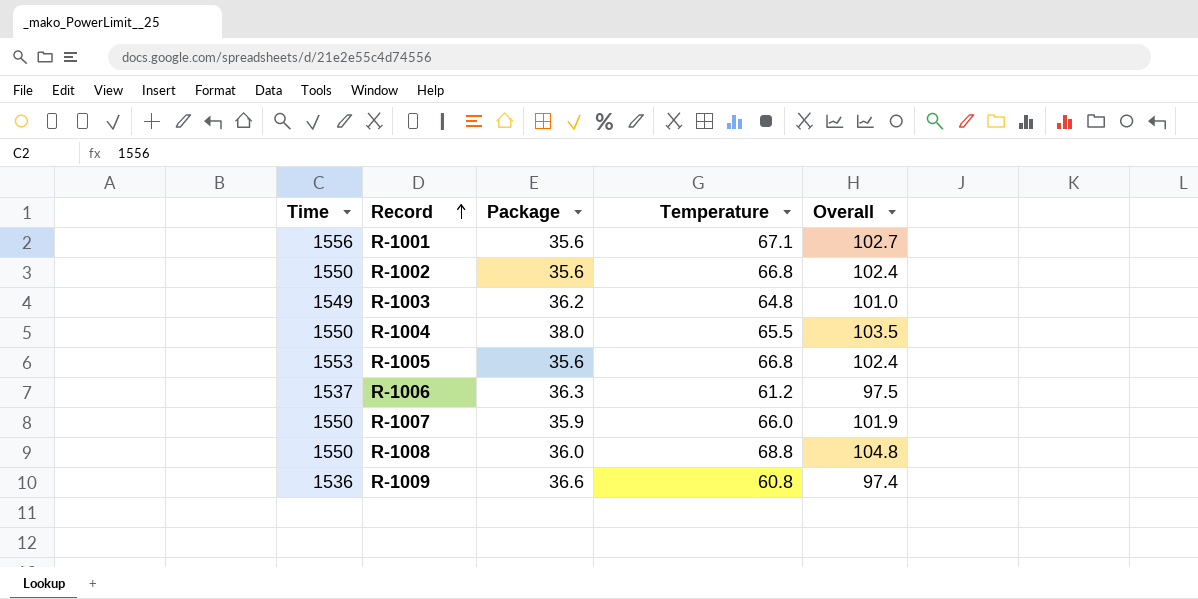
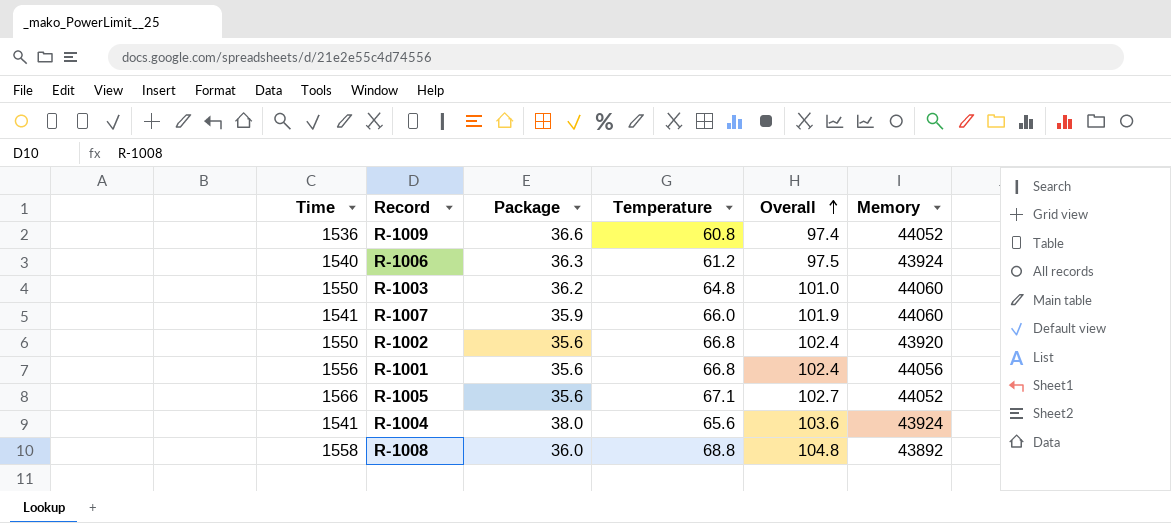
row order: Record ascending -> Overall ascending
column Memory | position: none -> 6
R-1006 | Time: 1537 -> 1540
R-1003 | Time: 1549 -> 1550
R-1007 | Time: 1550 -> 1541
R-1001 | Temperature: 67.1 -> 66.8
R-1001 | Overall: 102.7 -> 102.4
R-1005 | Time: 1553 -> 1566
R-1005 | Temperature: 66.8 -> 67.1
R-1005 | Overall: 102.4 -> 102.7
R-1004 | Time: 1550 -> 1541
R-1004 | Temperature: 65.5 -> 65.6
R-1004 | Overall: 103.5 -> 103.6
R-1008 | Time: 1550 -> 1558

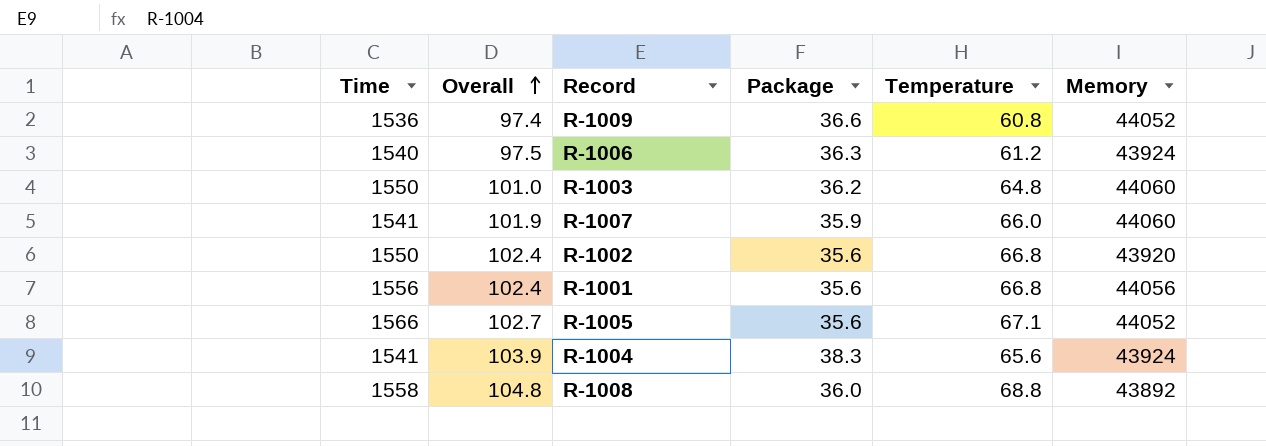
column Overall | position: 5 -> 2
R-1004 | Overall: 103.6 -> 103.9
R-1004 | Package: 38.0 -> 38.3

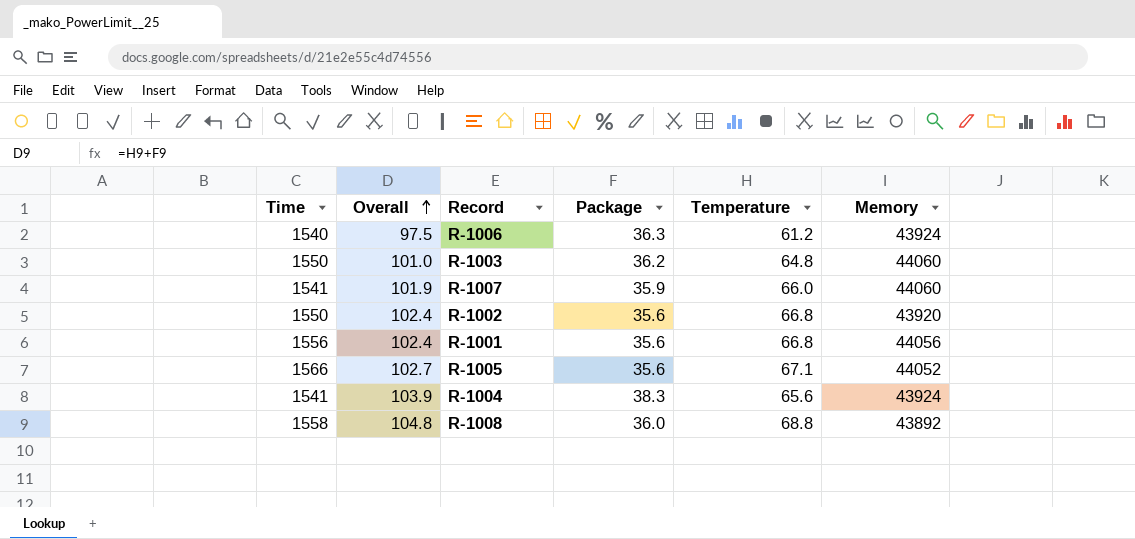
row R-1009: 1536 | 97.4 | 36.6 | 60.8 | 44052 -> none

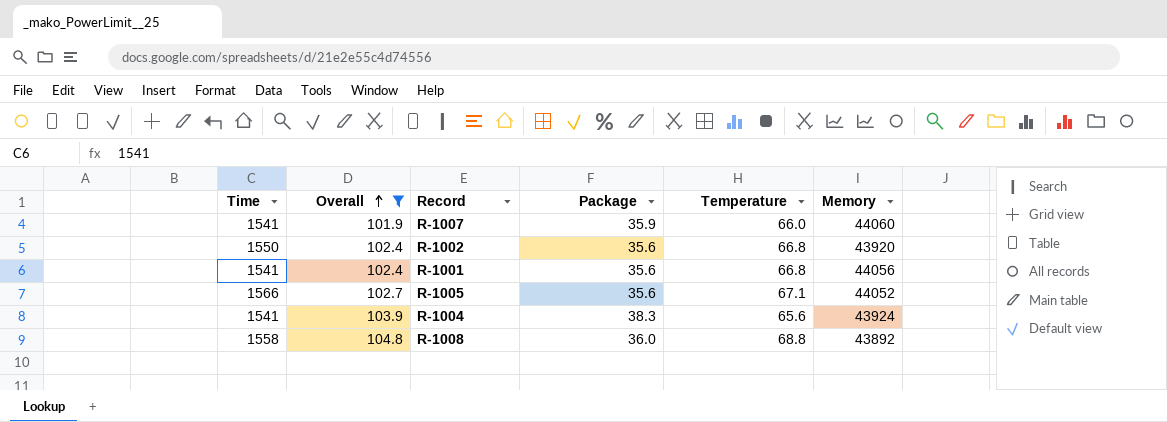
filter: none -> Overall >= 101.9
R-1001 | Time: 1556 -> 1541

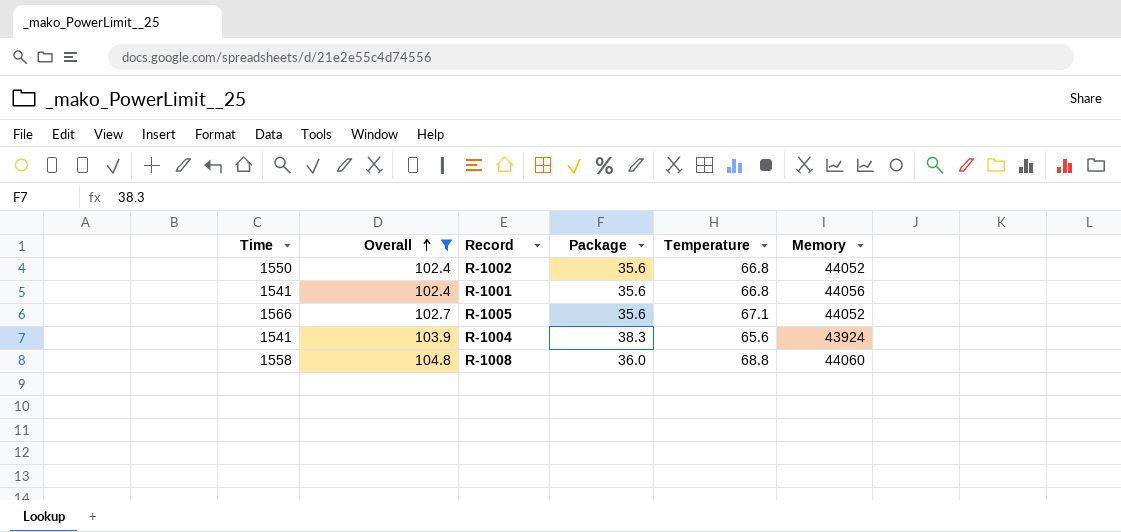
row R-1007: 1541 | 101.9 | 35.9 | 66.0 | 44060 -> none
R-1002 | Memory: 43920 -> 44052
R-1008 | Memory: 43892 -> 44060

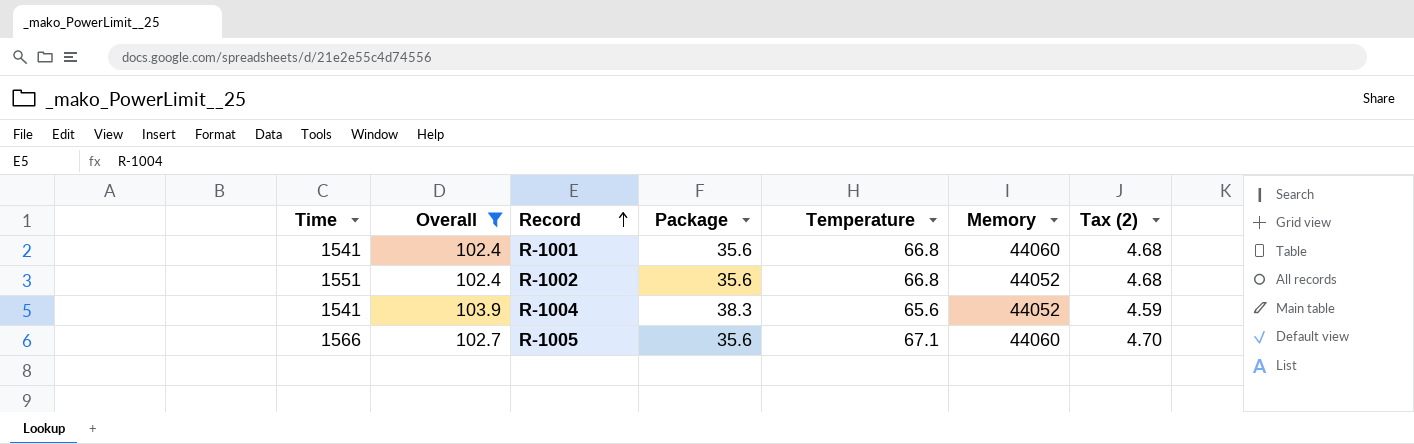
row order: Overall ascending -> Record ascending
column Tax (2) | formula: none -> [Temperature] * 0.07
row R-1008: 1558 | 104.8 | 36.0 | 68.8 | 44060 -> none
R-1001 | Memory: 44056 -> 44060
R-1002 | Time: 1550 -> 1551
R-1004 | Memory: 43924 -> 44052
R-1005 | Memory: 44052 -> 44060

